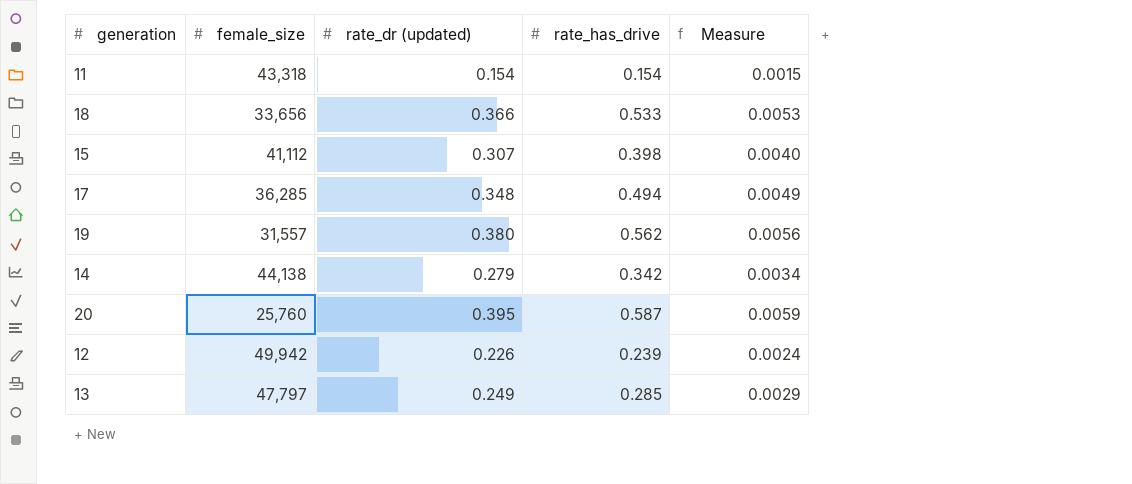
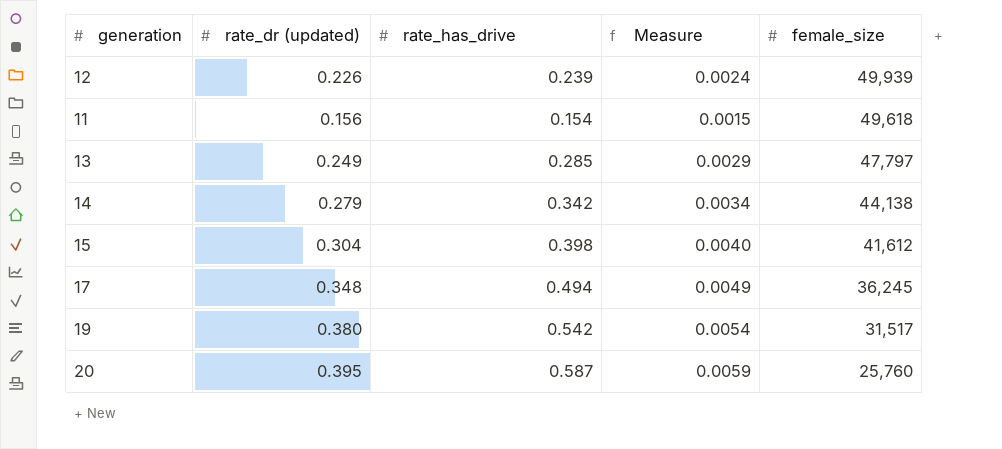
row order: none -> female_size descending
column female_size | position: 2 -> 5
row 18: 33,656 | 0.366 | 0.533 | 0.0053 -> none
12 | female_size: 49,942 -> 49,939
11 | rate_dr (updated): 0.154 -> 0.156
11 | female_size: 43,318 -> 49,618
15 | rate_dr (updated): 0.307 -> 0.304
15 | female_size: 41,112 -> 41,612
17 | female_size: 36,285 -> 36,245
19 | rate_has_drive: 0.562 -> 0.542
19 | Measure: 0.0056 -> 0.0054
19 | female_size: 31,557 -> 31,517

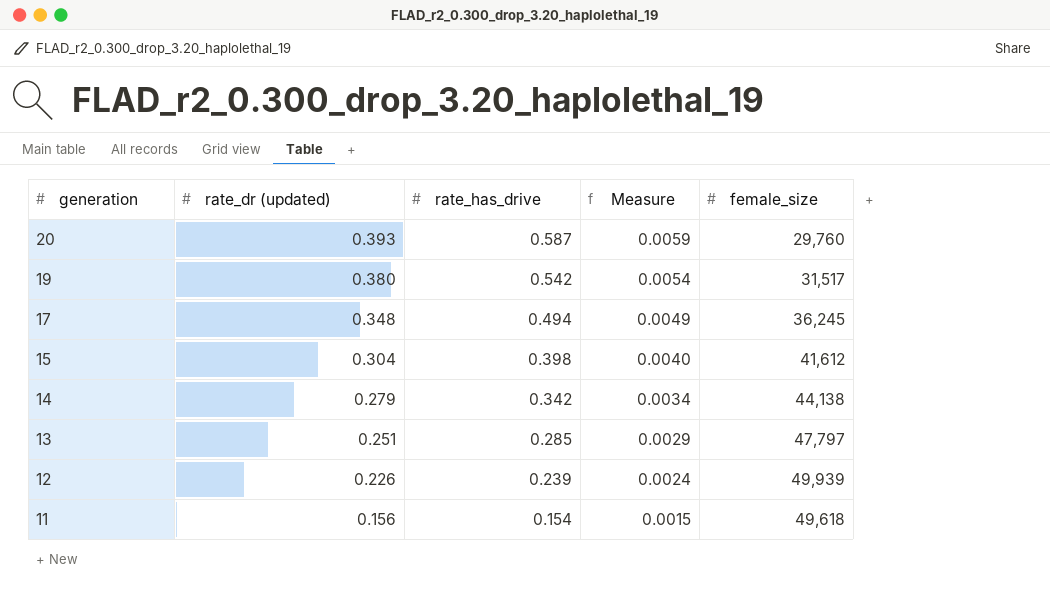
row order: female_size descending -> generation descending
20 | rate_dr (updated): 0.395 -> 0.393
20 | female_size: 25,760 -> 29,760
13 | rate_dr (updated): 0.249 -> 0.251

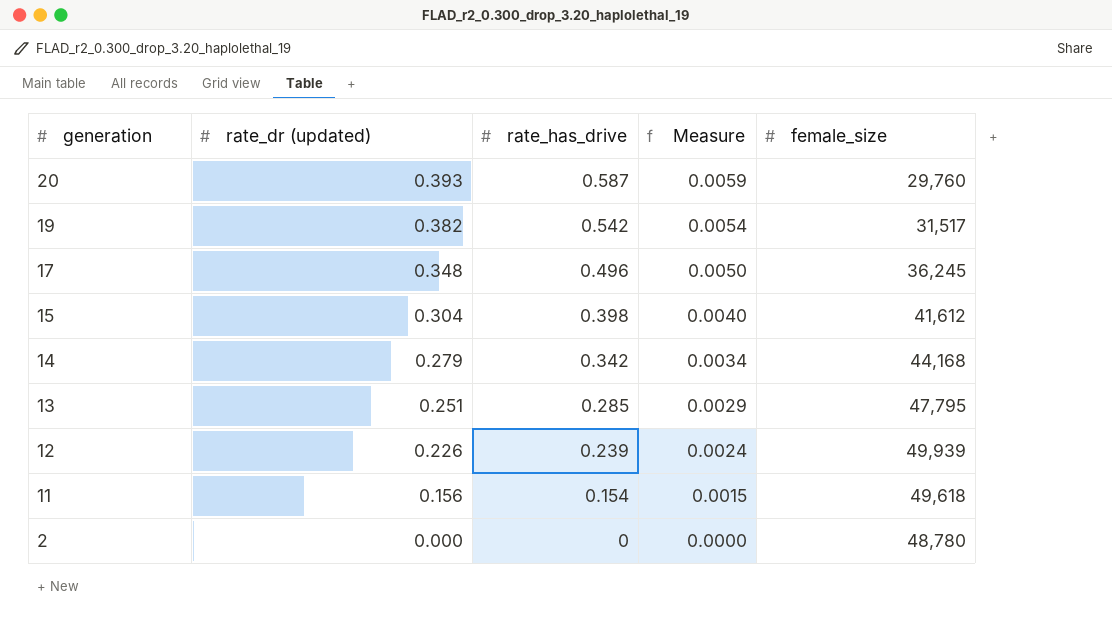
19 | rate_dr (updated): 0.380 -> 0.382
17 | rate_has_drive: 0.494 -> 0.496
17 | Measure: 0.0049 -> 0.0050
14 | female_size: 44,138 -> 44,168
13 | female_size: 47,797 -> 47,795
row 2: none -> 0.000 | 0 | 0.0000 | 48,780

